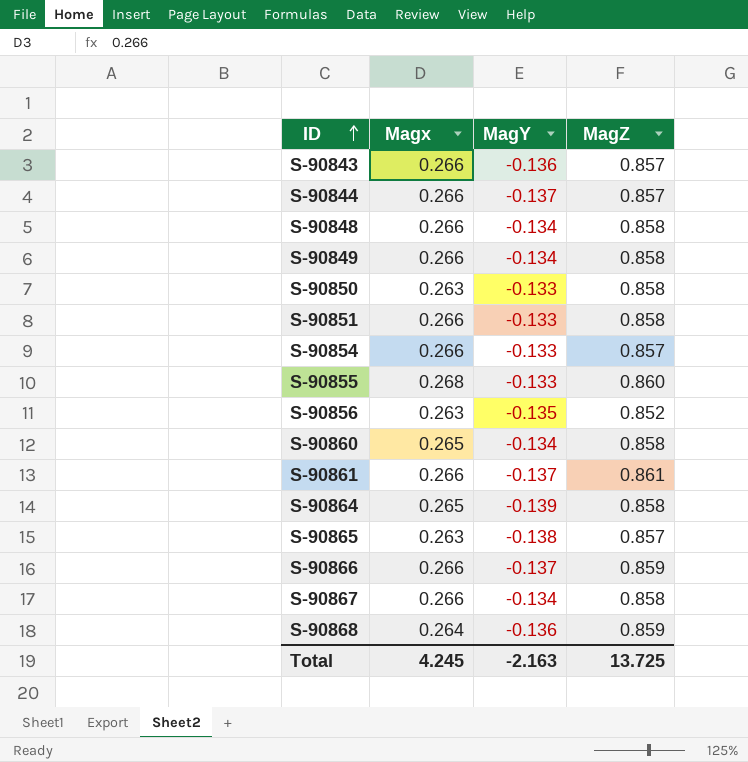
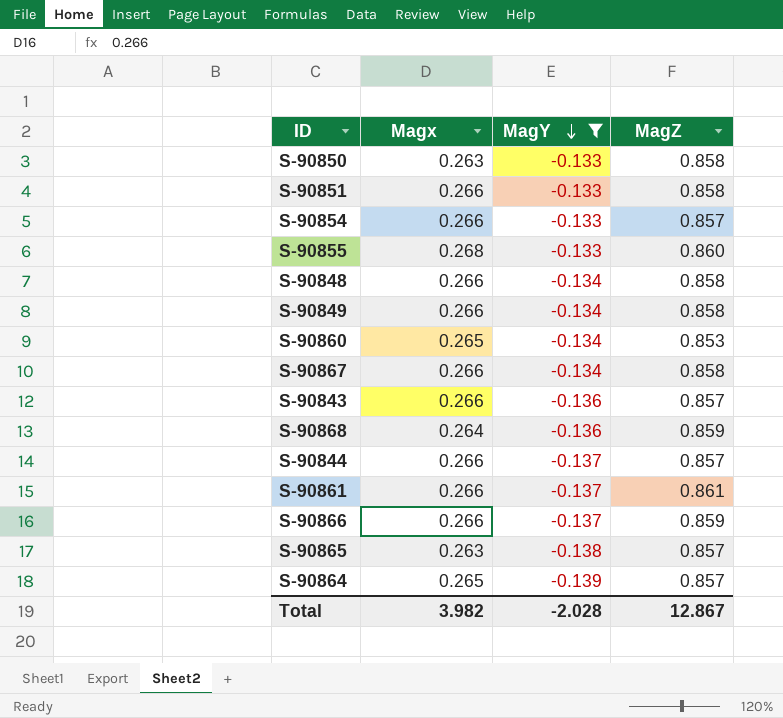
filter: none -> MagY != -0.135
row order: ID ascending -> MagY descending
S-90860 | MagZ: 0.858 -> 0.853
S-90864 | MagZ: 0.858 -> 0.857
Total | Magx: 4.245 -> 3.982
Total | MagY: -2.163 -> -2.028
Total | MagZ: 13.725 -> 12.867

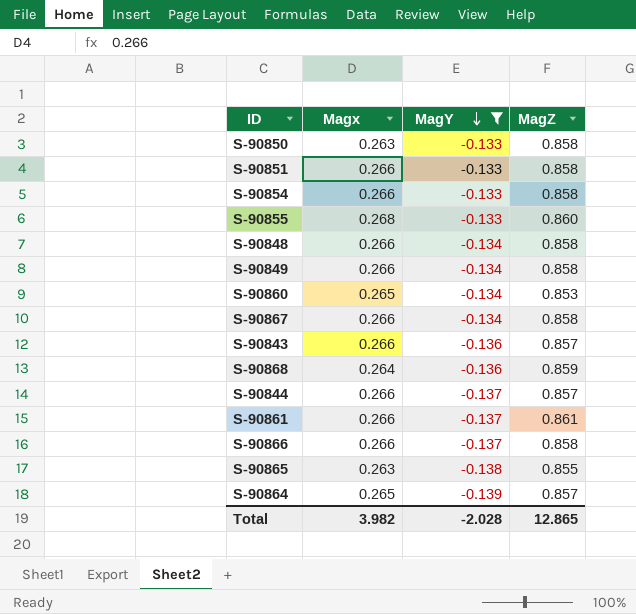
S-90854 | MagZ: 0.857 -> 0.858
S-90866 | MagZ: 0.859 -> 0.858
S-90865 | MagZ: 0.857 -> 0.855
Total | MagZ: 12.867 -> 12.865

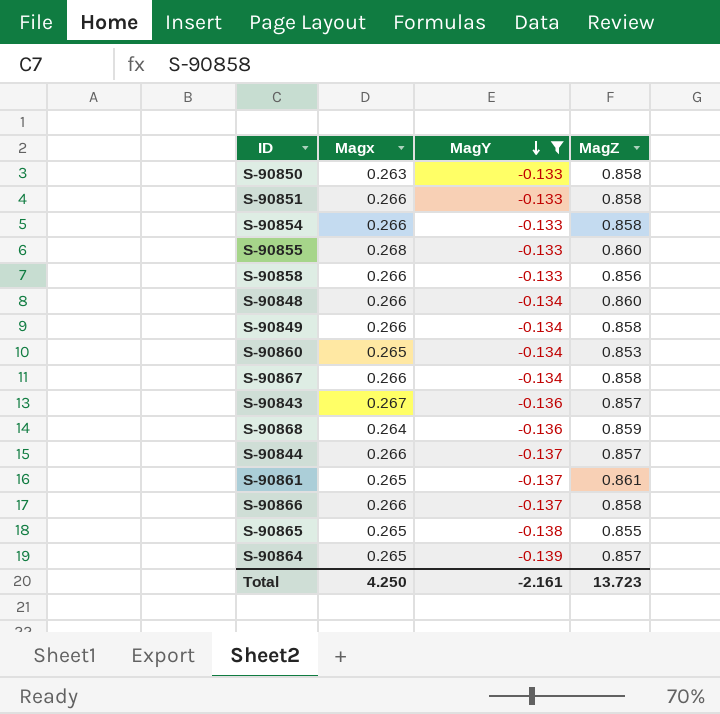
row S-90858: none -> 0.266 | -0.133 | 0.856
S-90848 | MagZ: 0.858 -> 0.860
S-90843 | Magx: 0.266 -> 0.267
S-90861 | Magx: 0.266 -> 0.265
S-90865 | Magx: 0.263 -> 0.265
Total | Magx: 3.982 -> 4.250
Total | MagY: -2.028 -> -2.161
Total | MagZ: 12.865 -> 13.723

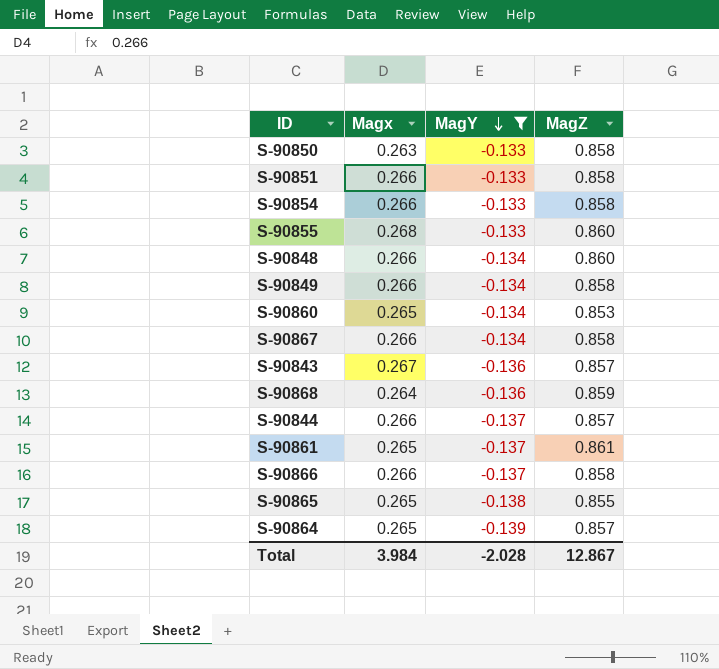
row S-90858: 0.266 | -0.133 | 0.856 -> none
Total | Magx: 4.250 -> 3.984
Total | MagY: -2.161 -> -2.028
Total | MagZ: 13.723 -> 12.867

